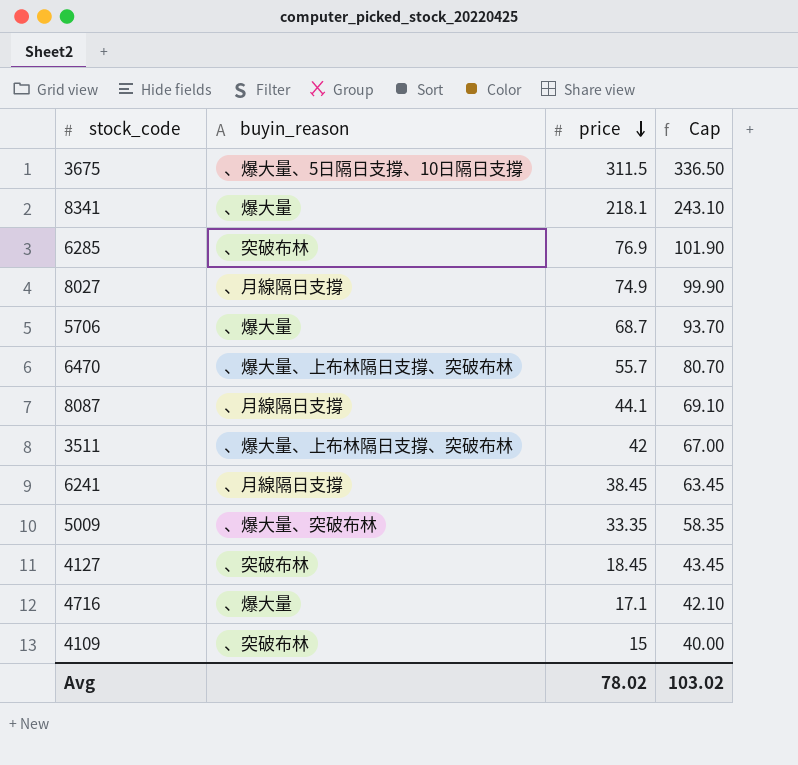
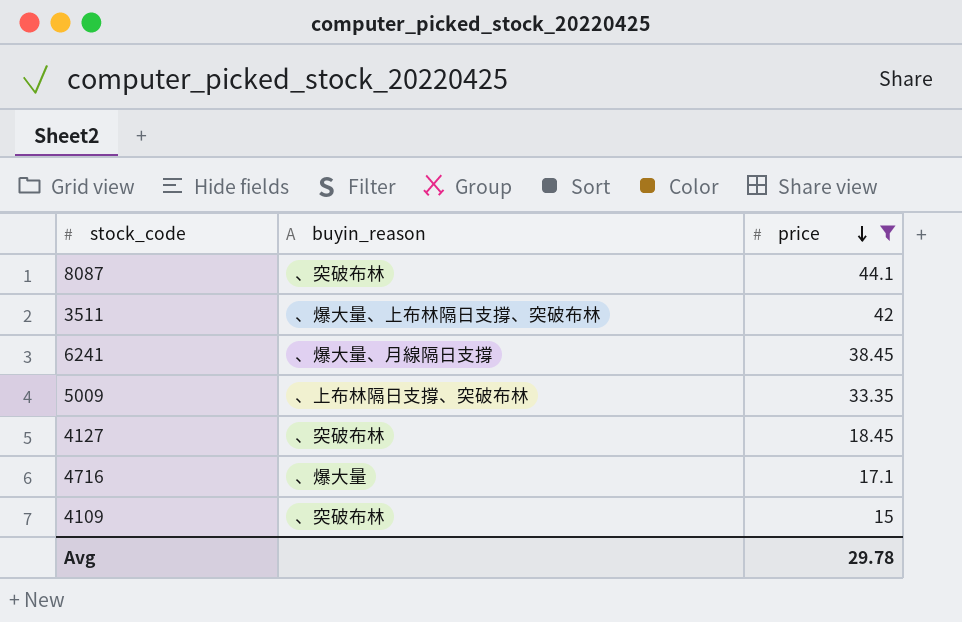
filter: none -> price <= 44.1
column Cap | formula: [price] + 25 -> none
8087 | buyin_reason: 、月線隔日支撐 -> 、突破布林
6241 | buyin_reason: 、月線隔日支撐 -> 、爆大量、月線隔日支撐
5009 | buyin_reason: 、爆大量、突破布林 -> 、上布林隔日支撐、突破布林
Avg | price: 78.02 -> 29.78

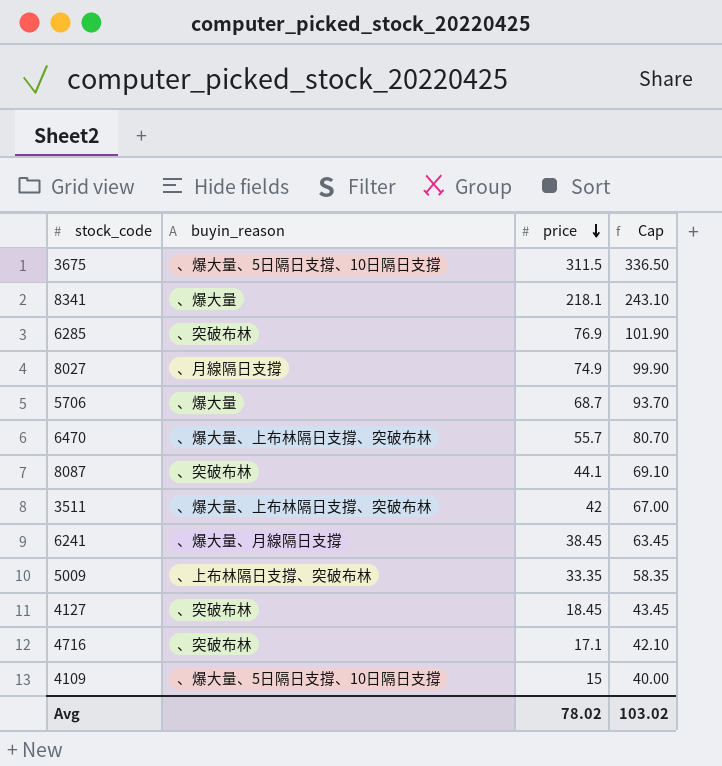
filter: price <= 44.1 -> none
column Cap | formula: none -> [price] + 25
4716 | buyin_reason: 、爆大量 -> 、突破布林
4109 | buyin_reason: 、突破布林 -> 、爆大量、5日隔日支撐、10日隔日支撐
Avg | price: 29.78 -> 78.02

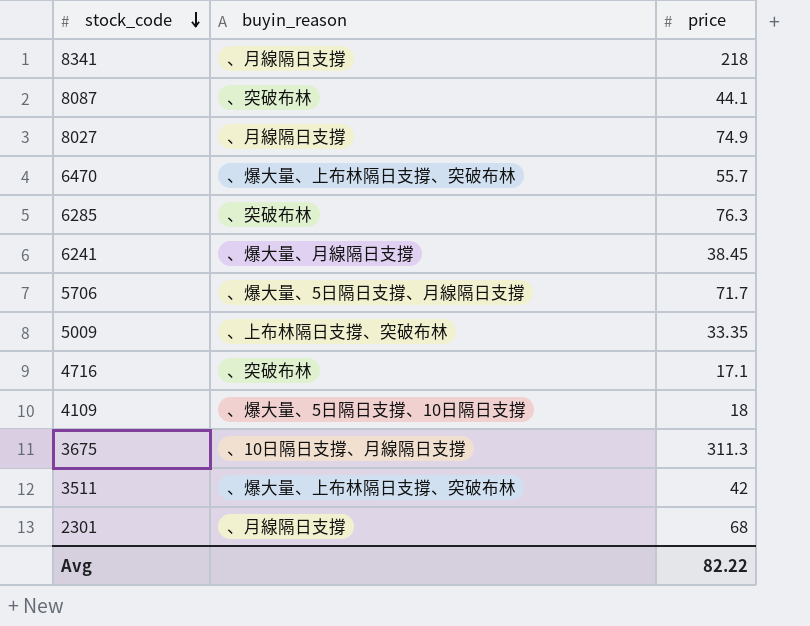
row order: price descending -> stock_code descending
column Cap | formula: [price] + 25 -> none
row 4127: 、突破布林 | 18.45 | 43.45 -> none
8341 | buyin_reason: 、爆大量 -> 、月線隔日支撐
8341 | price: 218.1 -> 218
6285 | price: 76.9 -> 76.3
5706 | buyin_reason: 、爆大量 -> 、爆大量、5日隔日支撐、月線隔日支撐
5706 | price: 68.7 -> 71.7
4109 | price: 15 -> 18
3675 | buyin_reason: 、爆大量、5日隔日支撐、10日隔日支撐 -> 、10日隔日支撐、月線隔日支撐
3675 | price: 311.5 -> 311.3
row 2301: none -> 、月線隔日支撐 | 68
Avg | price: 78.02 -> 82.22

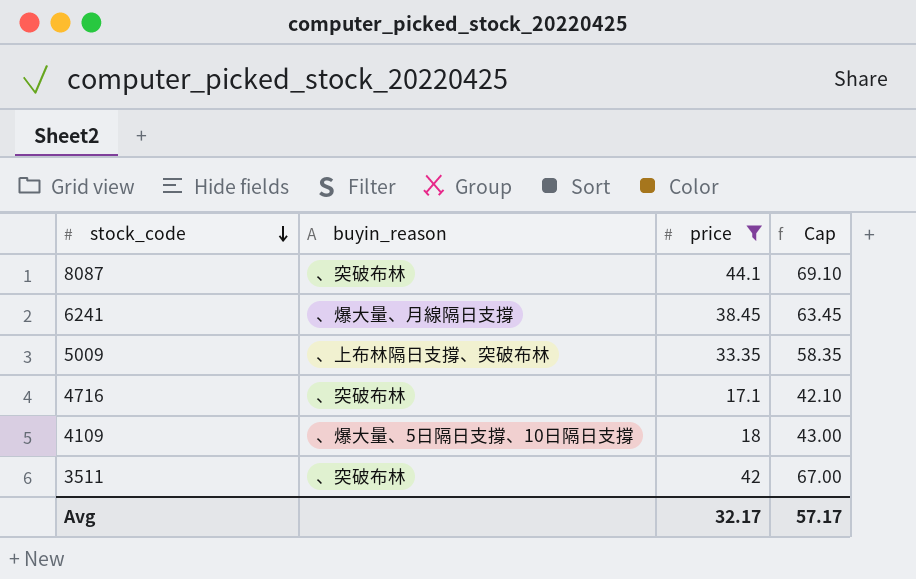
filter: none -> price <= 44.1
column Cap | formula: none -> [price] + 25
3511 | buyin_reason: 、爆大量、上布林隔日支撐、突破布林 -> 、突破布林
Avg | price: 82.22 -> 32.17

